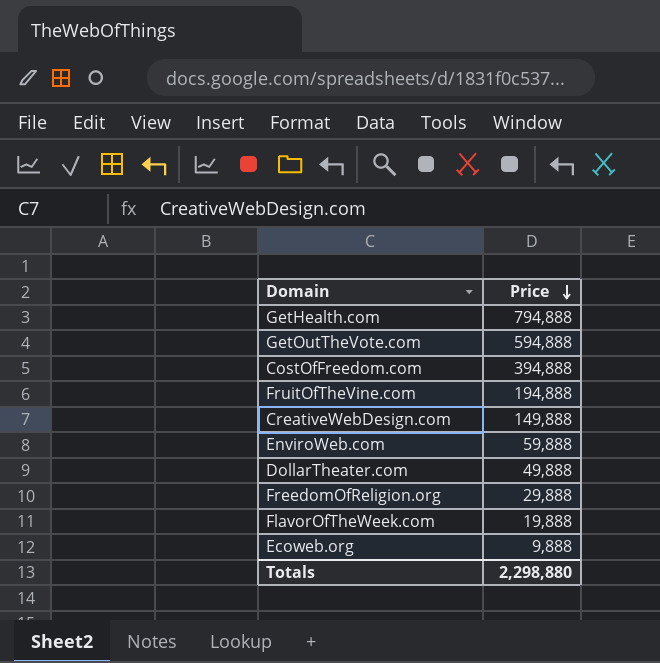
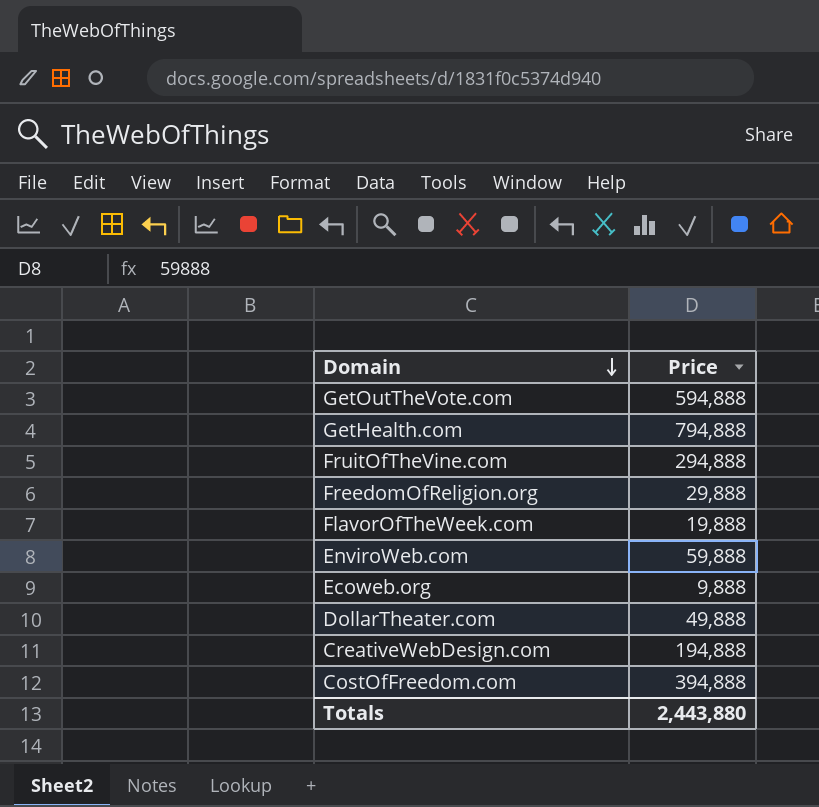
row order: Price descending -> Domain descending
FruitOfTheVine.com | Price: 194,888 -> 294,888
CreativeWebDesign.com | Price: 149,888 -> 194,888
Totals | Price: 2,298,880 -> 2,443,880

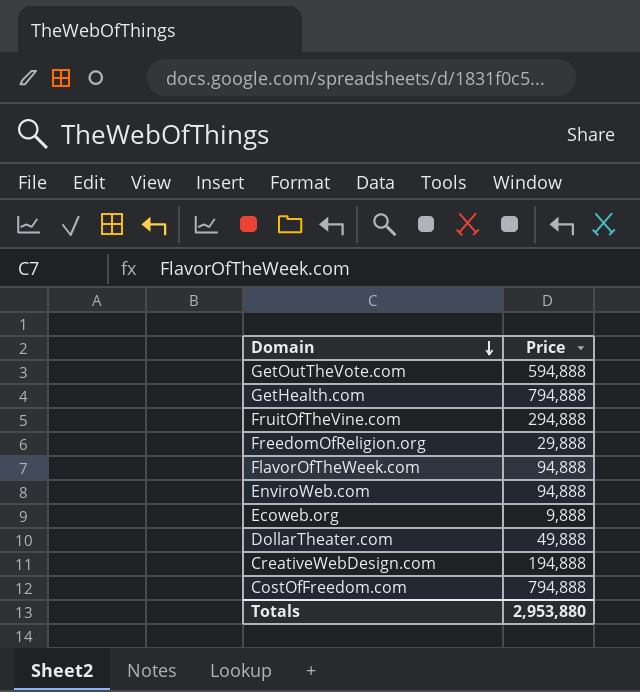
FlavorOfTheWeek.com | Price: 19,888 -> 94,888
EnviroWeb.com | Price: 59,888 -> 94,888
CostOfFreedom.com | Price: 394,888 -> 794,888
Totals | Price: 2,443,880 -> 2,953,880

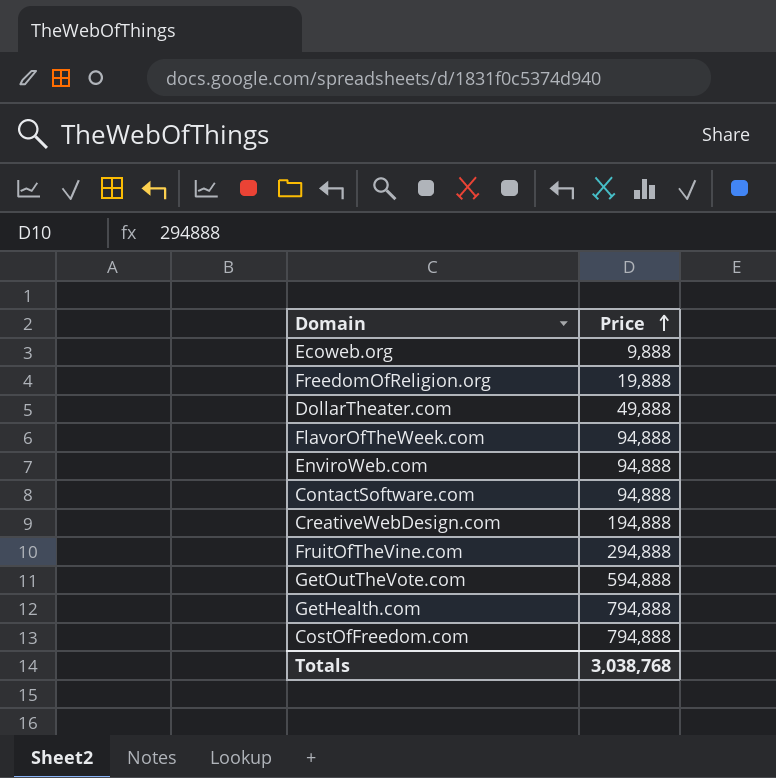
row order: Domain descending -> Price ascending
FreedomOfReligion.org | Price: 29,888 -> 19,888
row ContactSoftware.com: none -> 94,888
Totals | Price: 2,953,880 -> 3,038,768

